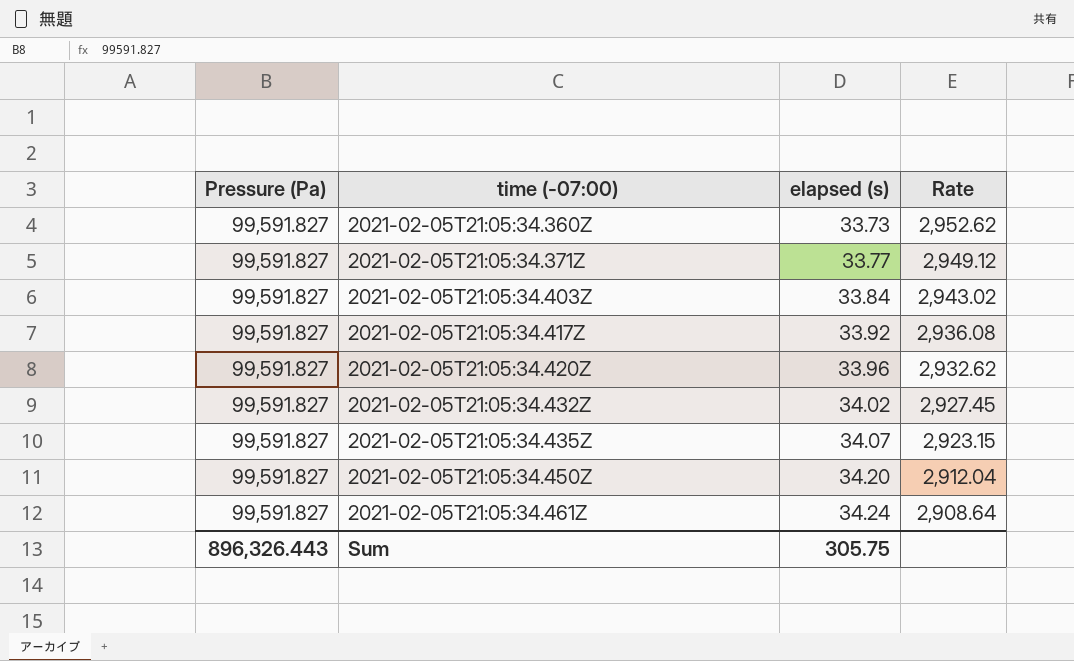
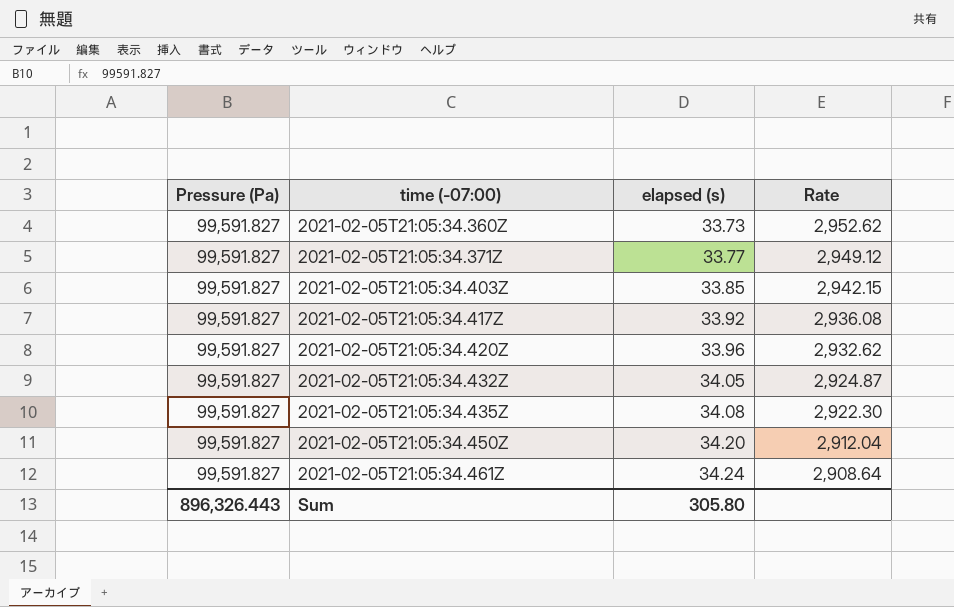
2021-02-05T21:05:34.403Z | elapsed (s): 33.84 -> 33.85
2021-02-05T21:05:34.403Z | Rate: 2,943.02 -> 2,942.15
2021-02-05T21:05:34.432Z | elapsed (s): 34.02 -> 34.05
2021-02-05T21:05:34.432Z | Rate: 2,927.45 -> 2,924.87
2021-02-05T21:05:34.435Z | elapsed (s): 34.07 -> 34.08
2021-02-05T21:05:34.435Z | Rate: 2,923.15 -> 2,922.30
Sum | elapsed (s): 305.75 -> 305.80

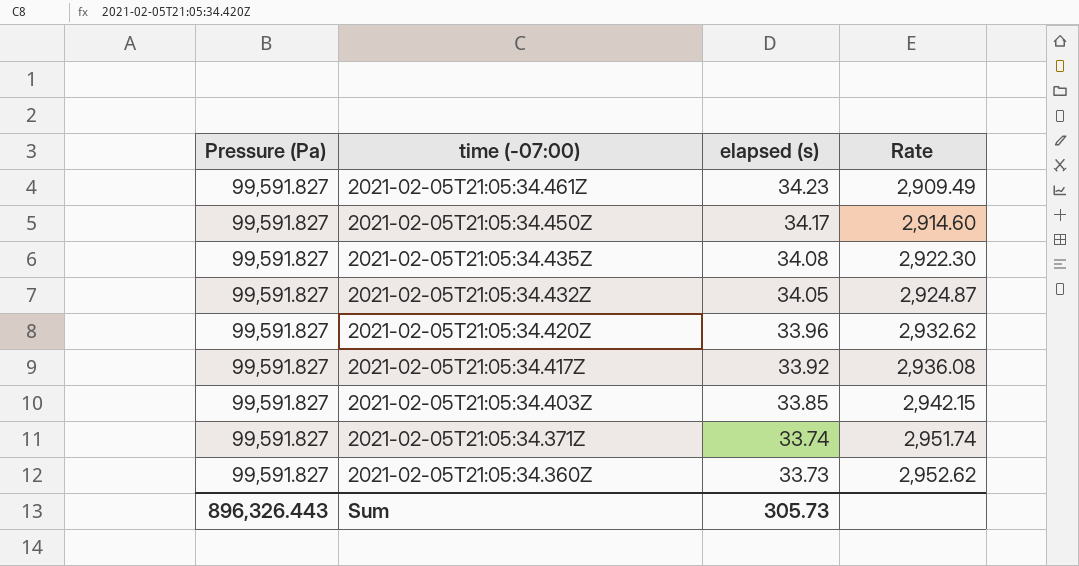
row order: time (-07:00) ascending -> time (-07:00) descending
2021-02-05T21:05:34.461Z | elapsed (s): 34.24 -> 34.23
2021-02-05T21:05:34.461Z | Rate: 2,908.64 -> 2,909.49
2021-02-05T21:05:34.450Z | elapsed (s): 34.20 -> 34.17
2021-02-05T21:05:34.450Z | Rate: 2,912.04 -> 2,914.60
2021-02-05T21:05:34.371Z | elapsed (s): 33.77 -> 33.74
2021-02-05T21:05:34.371Z | Rate: 2,949.12 -> 2,951.74
Sum | elapsed (s): 305.80 -> 305.73

